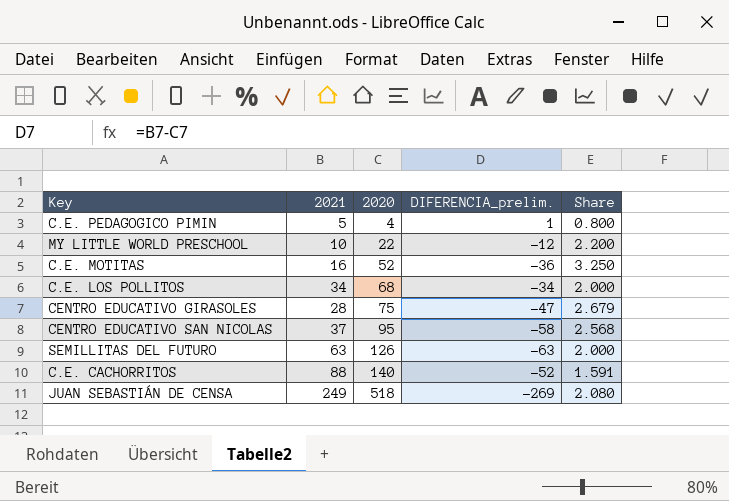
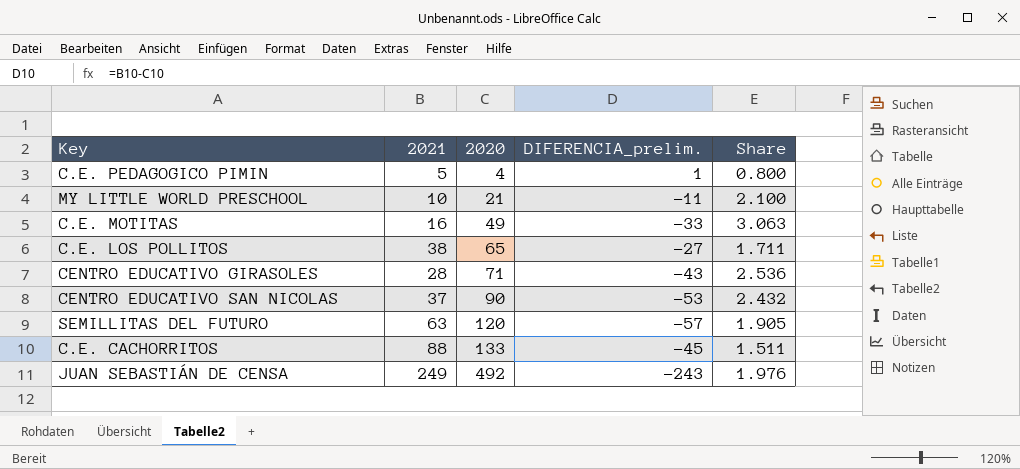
MY LITTLE WORLD PRESCHOOL | 2020: 22 -> 21
MY LITTLE WORLD PRESCHOOL | DIFERENCIA_prelim.: -12 -> -11
MY LITTLE WORLD PRESCHOOL | Share: 2.200 -> 2.100
C.E. MOTITAS | 2020: 52 -> 49
C.E. MOTITAS | DIFERENCIA_prelim.: -36 -> -33
C.E. MOTITAS | Share: 3.250 -> 3.063
C.E. LOS POLLITOS | 2021: 34 -> 38
C.E. LOS POLLITOS | 2020: 68 -> 65
C.E. LOS POLLITOS | DIFERENCIA_prelim.: -34 -> -27
C.E. LOS POLLITOS | Share: 2.000 -> 1.711
CENTRO EDUCATIVO GIRASOLES | 2020: 75 -> 71
CENTRO EDUCATIVO GIRASOLES | DIFERENCIA_prelim.: -47 -> -43
CENTRO EDUCATIVO GIRASOLES | Share: 2.679 -> 2.536
CENTRO EDUCATIVO SAN NICOLAS | 2020: 95 -> 90
CENTRO EDUCATIVO SAN NICOLAS | DIFERENCIA_prelim.: -58 -> -53
CENTRO EDUCATIVO SAN NICOLAS | Share: 2.568 -> 2.432
SEMILLITAS DEL FUTURO | 2020: 126 -> 120
SEMILLITAS DEL FUTURO | DIFERENCIA_prelim.: -63 -> -57
SEMILLITAS DEL FUTURO | Share: 2.000 -> 1.905
C.E. CACHORRITOS | 2020: 140 -> 133
C.E. CACHORRITOS | DIFERENCIA_prelim.: -52 -> -45
C.E. CACHORRITOS | Share: 1.591 -> 1.511
JUAN SEBASTIÁN DE CENSA | 2020: 518 -> 492
JUAN SEBASTIÁN DE CENSA | DIFERENCIA_prelim.: -269 -> -243
JUAN SEBASTIÁN DE CENSA | Share: 2.080 -> 1.976

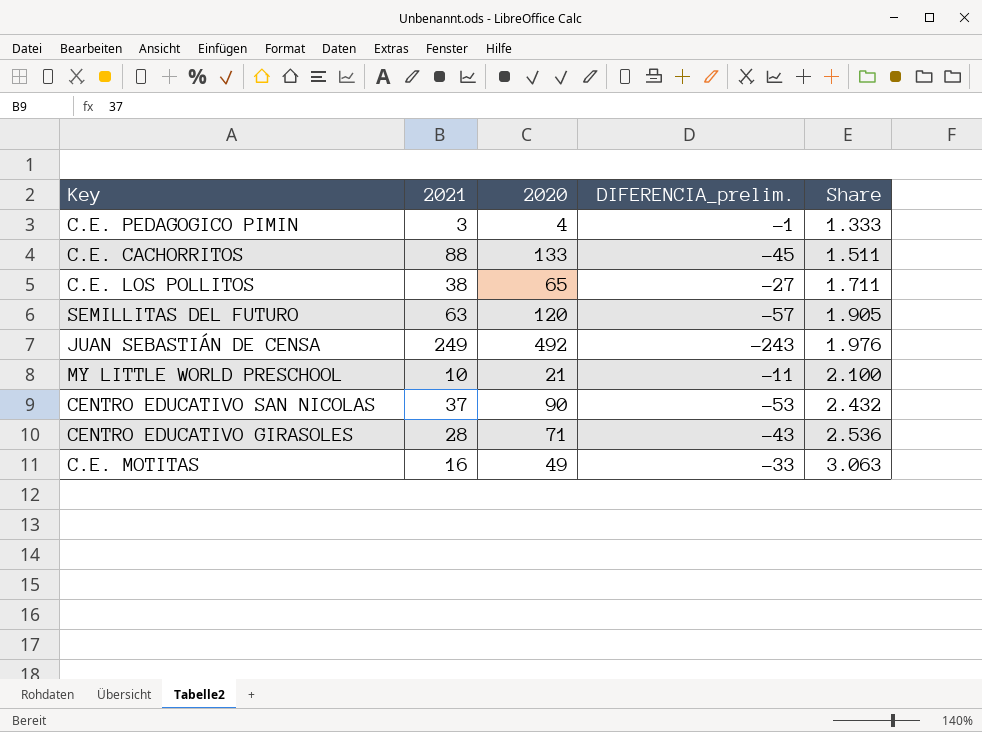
row order: 2020 ascending -> Share ascending
C.E. PEDAGOGICO PIMIN | 2021: 5 -> 3
C.E. PEDAGOGICO PIMIN | DIFERENCIA_prelim.: 1 -> -1
C.E. PEDAGOGICO PIMIN | Share: 0.800 -> 1.333

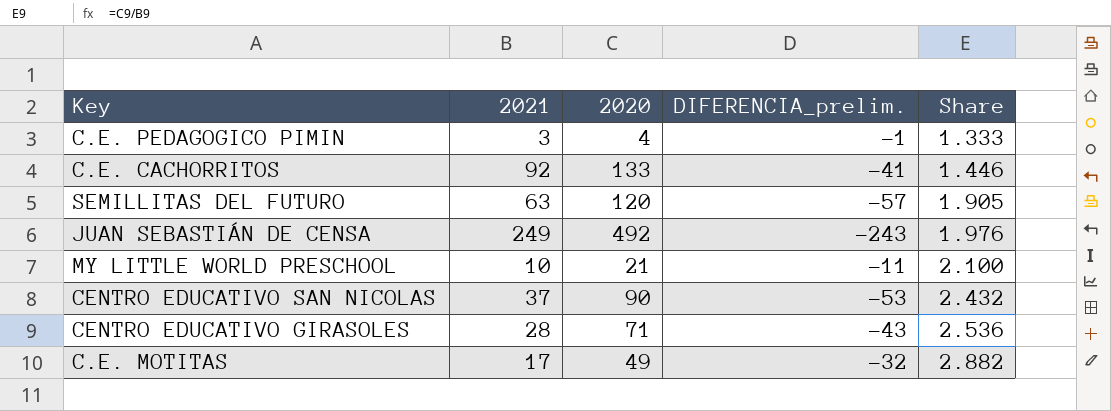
row C.E. LOS POLLITOS: 38 | 65 | -27 | 1.711 -> none
C.E. CACHORRITOS | 2021: 88 -> 92
C.E. CACHORRITOS | DIFERENCIA_prelim.: -45 -> -41
C.E. CACHORRITOS | Share: 1.511 -> 1.446
C.E. MOTITAS | 2021: 16 -> 17
C.E. MOTITAS | DIFERENCIA_prelim.: -33 -> -32
C.E. MOTITAS | Share: 3.063 -> 2.882

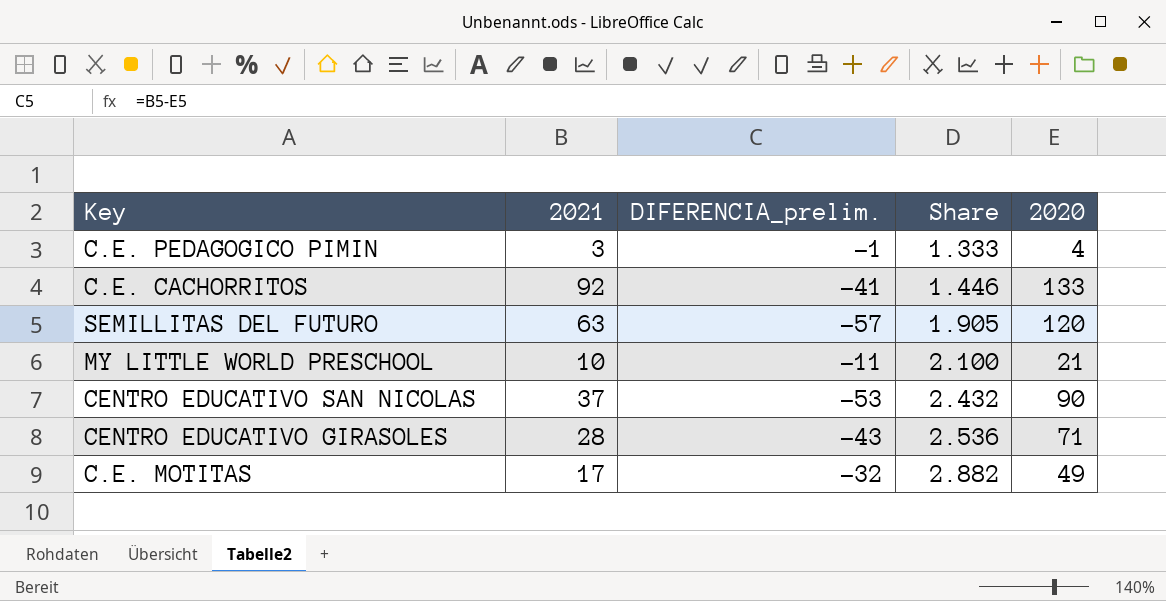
column 2020 | position: 3 -> 5
row JUAN SEBASTIÁN DE CENSA: 249 | 492 | -243 | 1.976 -> none

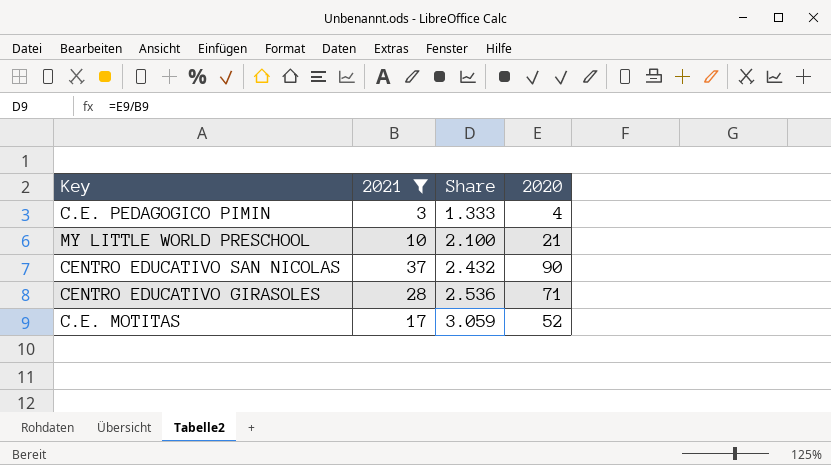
filter: none -> 2021 <= 37
column DIFERENCIA_prelim. | formula: [2021] - [2020] -> none
C.E. MOTITAS | Share: 2.882 -> 3.059
C.E. MOTITAS | 2020: 49 -> 52

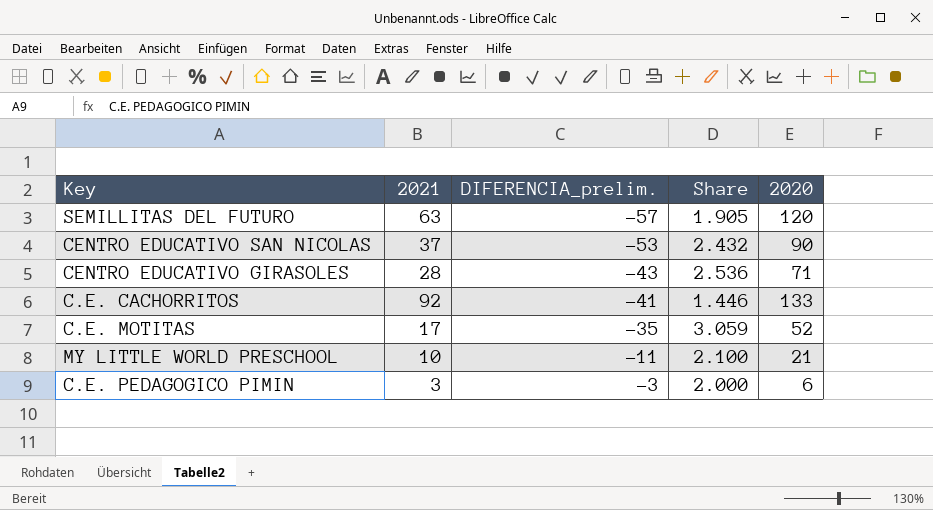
filter: 2021 <= 37 -> none
row order: Share ascending -> DIFERENCIA_prelim. ascending
column DIFERENCIA_prelim. | formula: none -> [2021] - [2020]
C.E. PEDAGOGICO PIMIN | Share: 1.333 -> 2.000
C.E. PEDAGOGICO PIMIN | 2020: 4 -> 6

